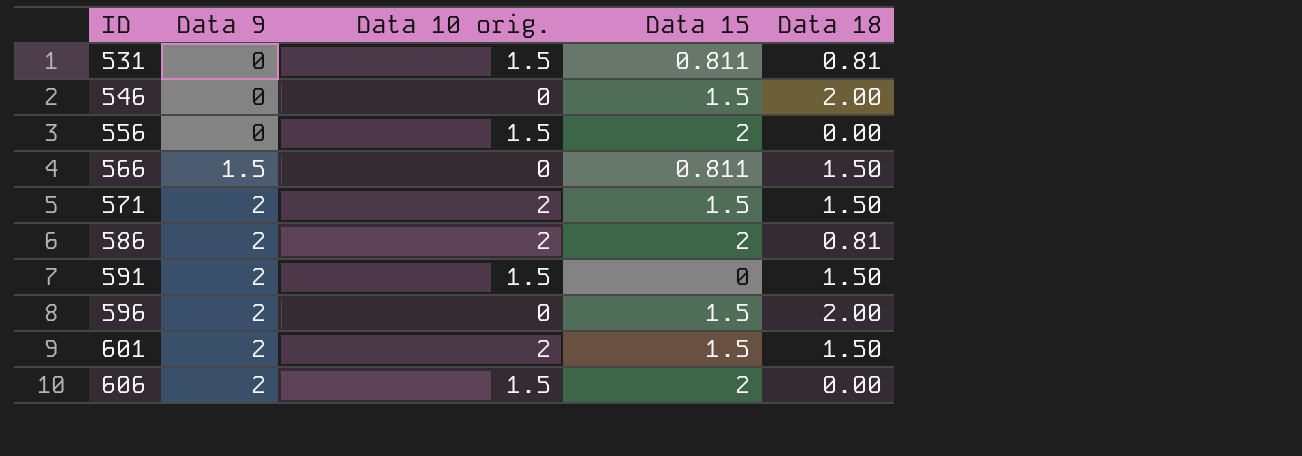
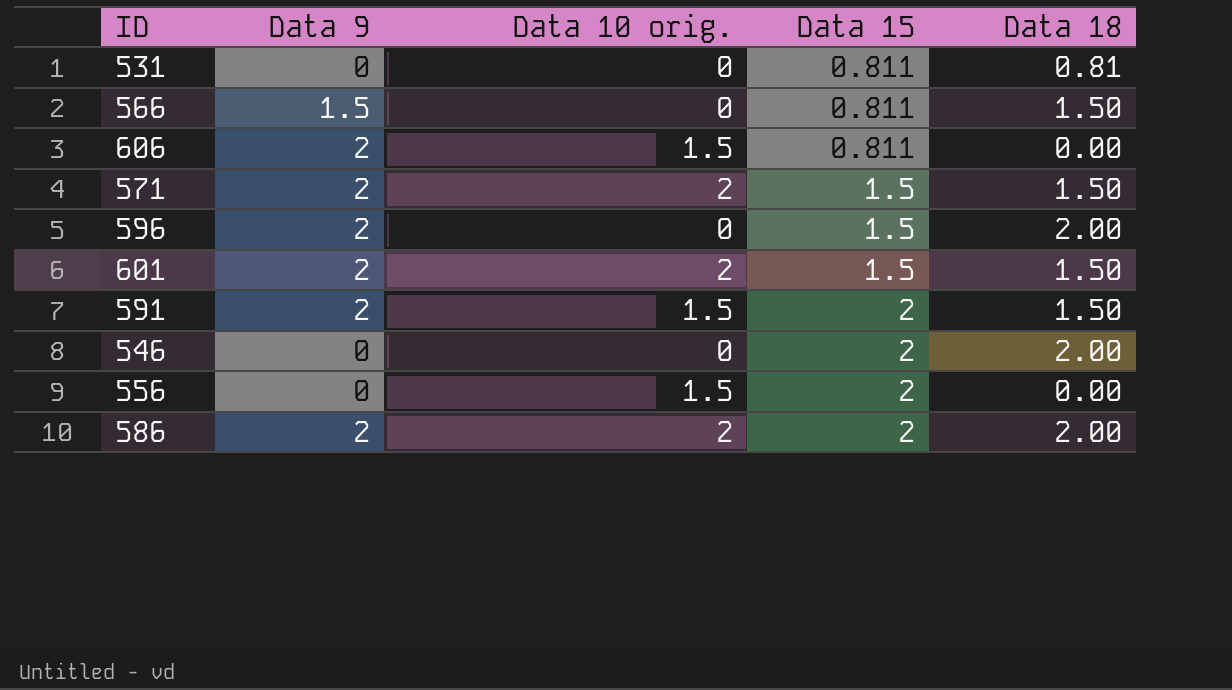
row order: ID ascending -> Data 15 ascending
531 | Data 10 orig.: 1.5 -> 0
606 | Data 15: 2 -> 0.811
591 | Data 15: 0 -> 2
546 | Data 15: 1.5 -> 2
586 | Data 18: 0.81 -> 2.00

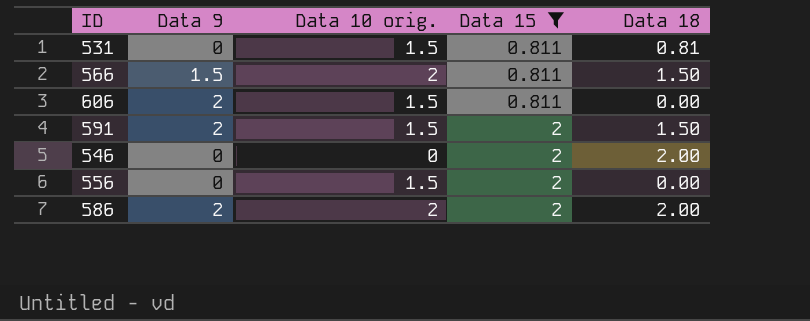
filter: none -> Data 15 != 1.5
531 | Data 10 orig.: 0 -> 1.5
566 | Data 10 orig.: 0 -> 2

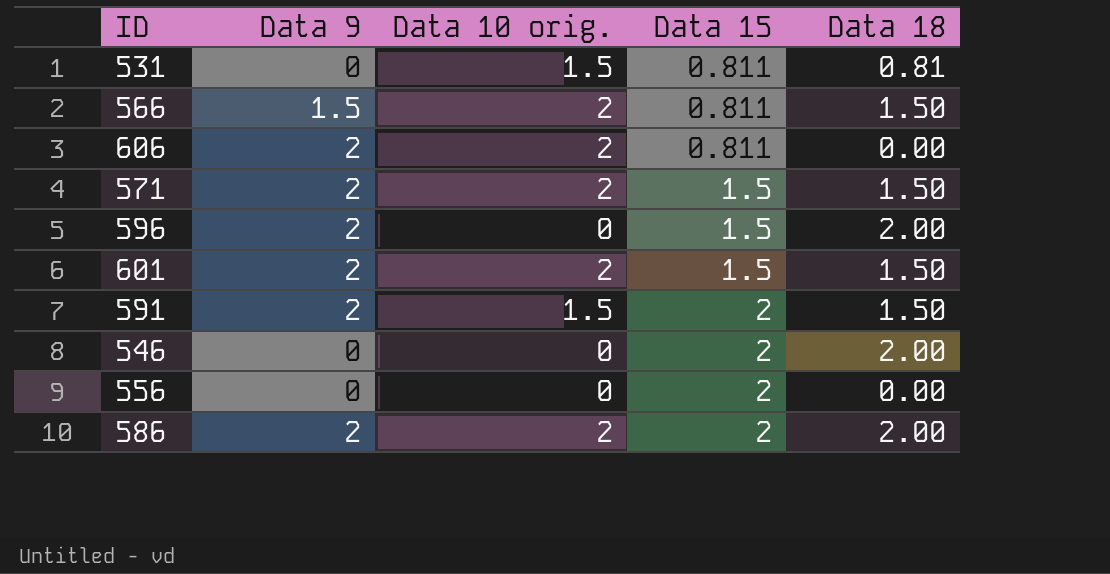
filter: Data 15 != 1.5 -> none
606 | Data 10 orig.: 1.5 -> 2
556 | Data 10 orig.: 1.5 -> 0

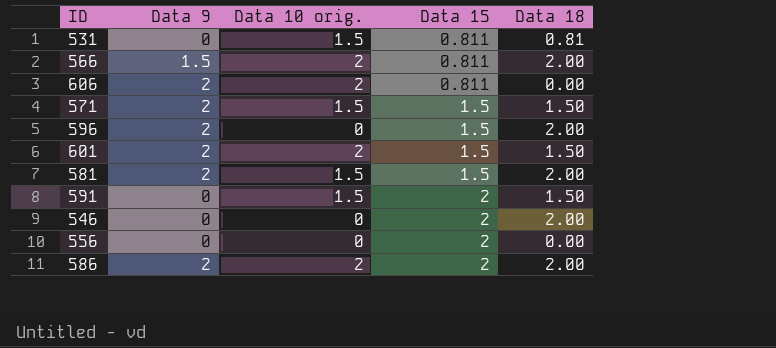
566 | Data 18: 1.50 -> 2.00
571 | Data 10 orig.: 2 -> 1.5
row 581: none -> 2 | 1.5 | 1.5 | 2.00
591 | Data 9: 2 -> 0

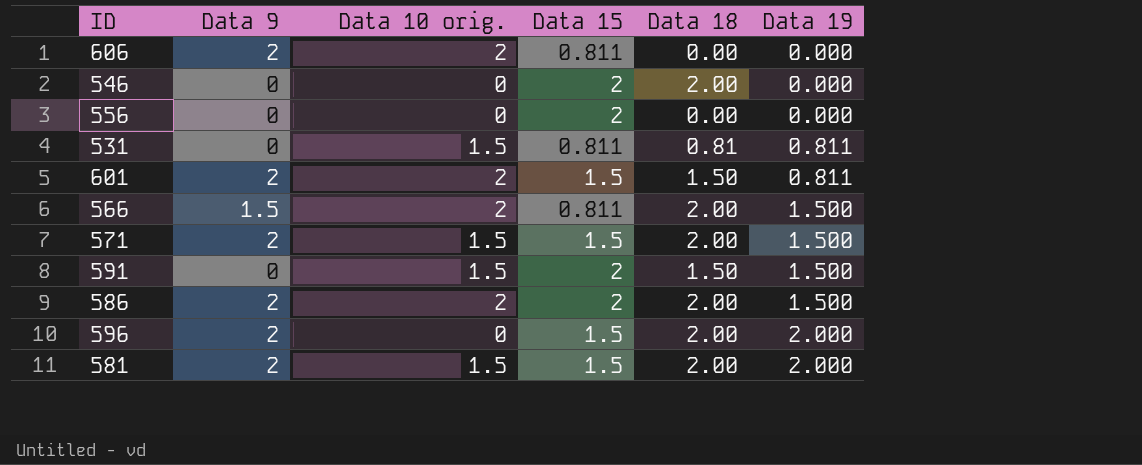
row order: Data 15 ascending -> Data 19 ascending
column Data 19 | position: none -> 6
571 | Data 18: 1.50 -> 2.00

